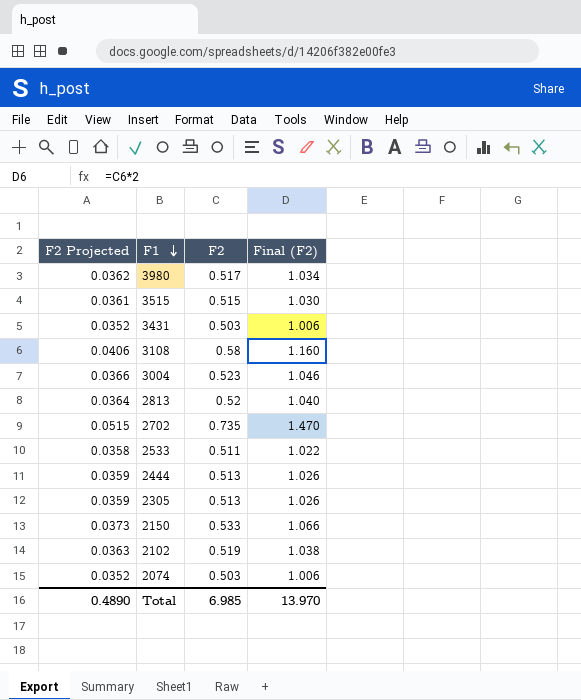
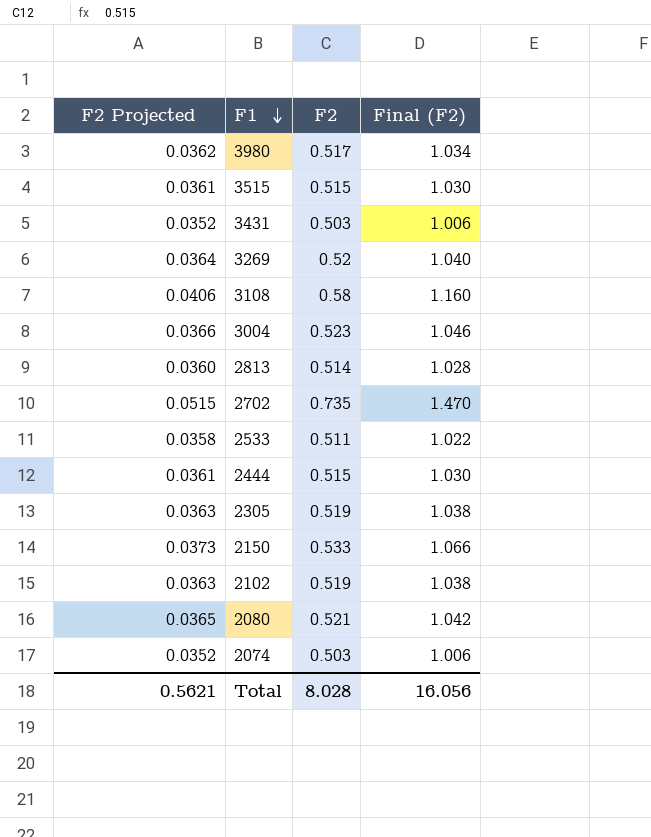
row 3269: none -> 0.0364 | 0.52 | 1.040
2813 | F2 Projected: 0.0364 -> 0.0360
2813 | F2: 0.52 -> 0.514
2813 | Final (F2): 1.040 -> 1.028
2444 | F2 Projected: 0.0359 -> 0.0361
2444 | F2: 0.513 -> 0.515
2444 | Final (F2): 1.026 -> 1.030
2305 | F2 Projected: 0.0359 -> 0.0363
2305 | F2: 0.513 -> 0.519
2305 | Final (F2): 1.026 -> 1.038
row 2080: none -> 0.0365 | 0.521 | 1.042
Total | F2 Projected: 0.4890 -> 0.5621
Total | F2: 6.985 -> 8.028
Total | Final (F2): 13.970 -> 16.056

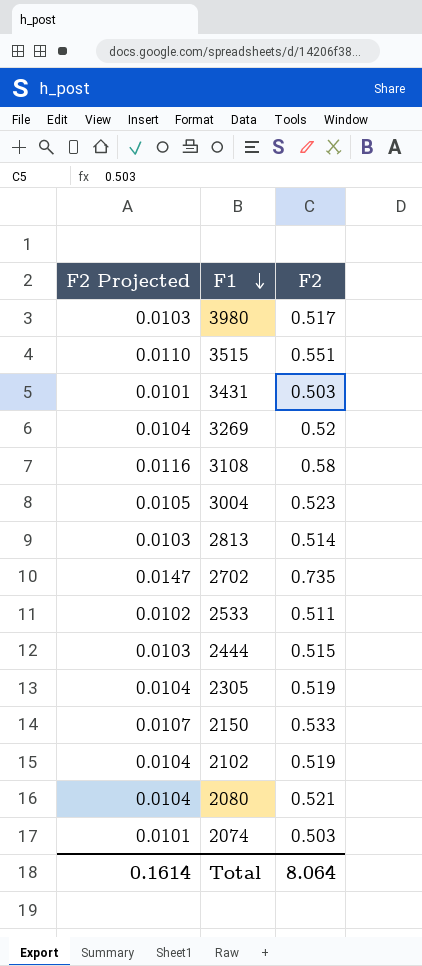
column Final (F2) | formula: [F2] * 2 -> none
column F2 Projected | formula: [F2] * 0.07 -> [F2] * 0.02
3515 | F2: 0.515 -> 0.551
Total | F2 Projected: 0.5621 -> 0.1614
Total | F2: 8.028 -> 8.064

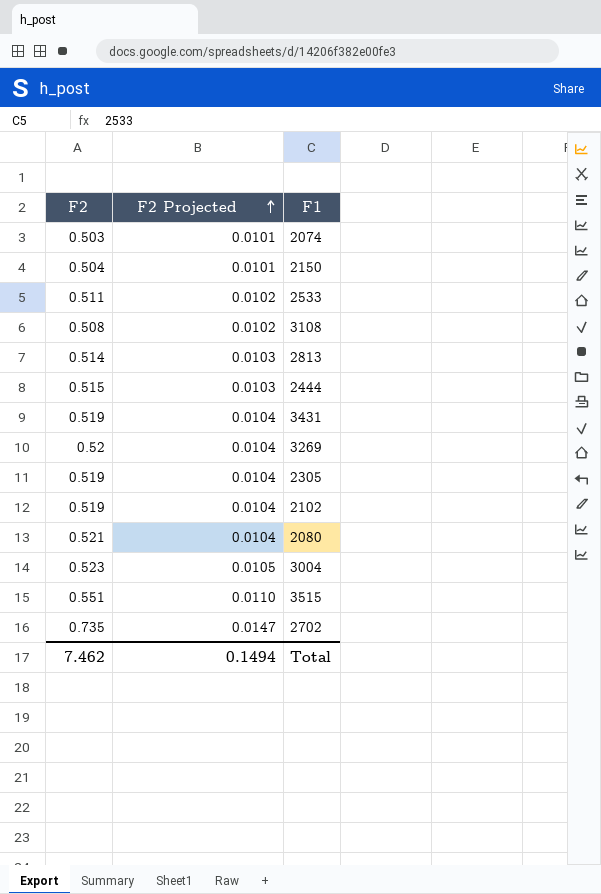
row order: F1 descending -> F2 Projected ascending
column F2 | position: 3 -> 1
row 3980: 0.0103 | 0.517 -> none
2150 | F2: 0.533 -> 0.504
2150 | F2 Projected: 0.0107 -> 0.0101
3108 | F2: 0.58 -> 0.508
3108 | F2 Projected: 0.0116 -> 0.0102
3431 | F2: 0.503 -> 0.519
3431 | F2 Projected: 0.0101 -> 0.0104
Total | F2: 8.064 -> 7.462
Total | F2 Projected: 0.1614 -> 0.1494

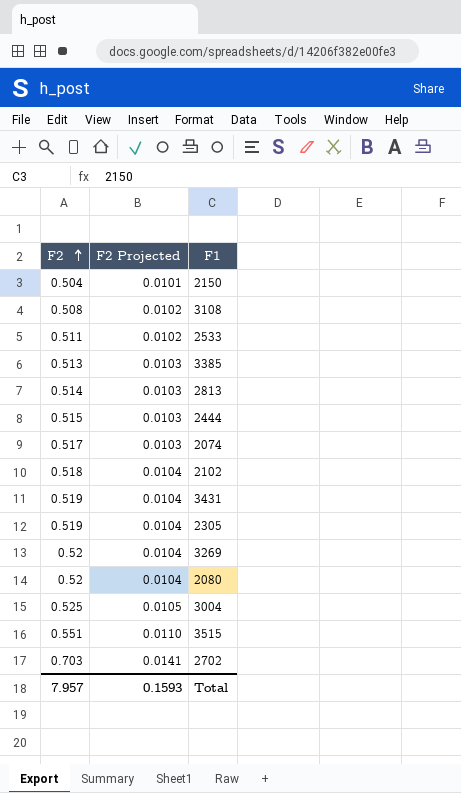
row order: F2 Projected ascending -> F2 ascending
row 3385: none -> 0.513 | 0.0103
2074 | F2: 0.503 -> 0.517
2074 | F2 Projected: 0.0101 -> 0.0103
2102 | F2: 0.519 -> 0.518
2080 | F2: 0.521 -> 0.52
3004 | F2: 0.523 -> 0.525
2702 | F2: 0.735 -> 0.703
2702 | F2 Projected: 0.0147 -> 0.0141
Total | F2: 7.462 -> 7.957
Total | F2 Projected: 0.1494 -> 0.1593

